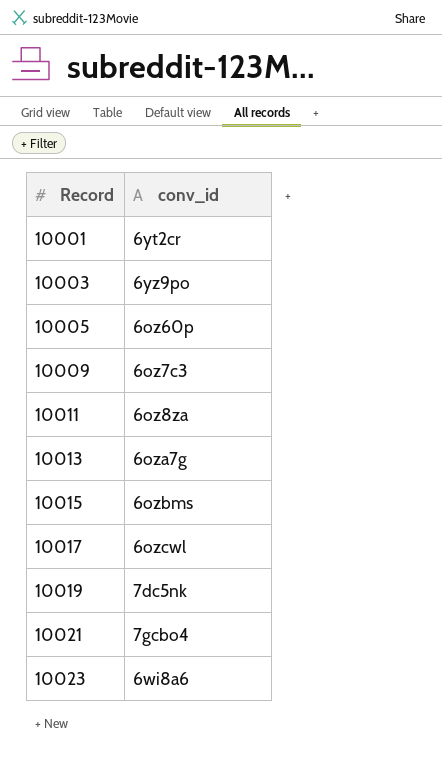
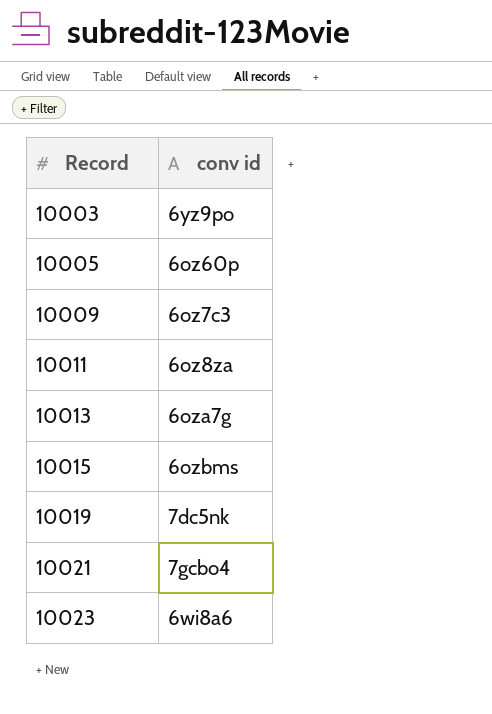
column name: conv_id -> conv id
row 10001: 6yt2cr -> none
row 10017: 6ozcwl -> none

